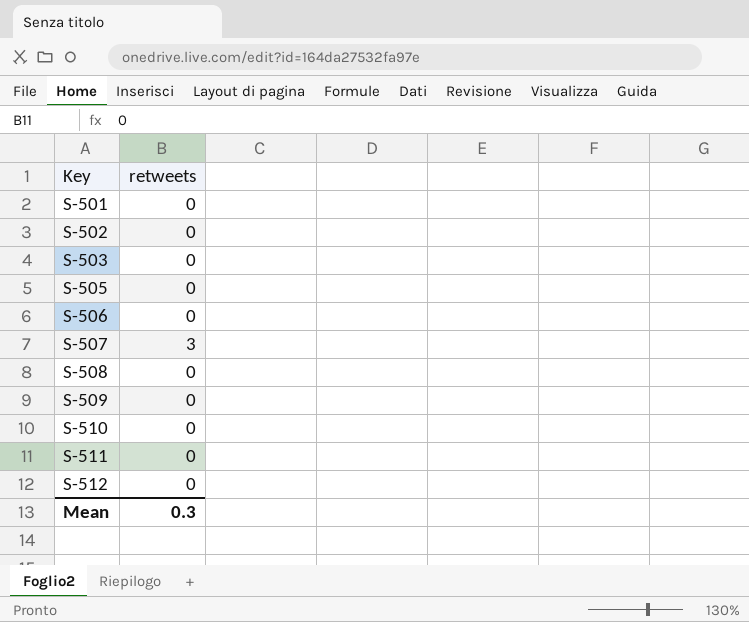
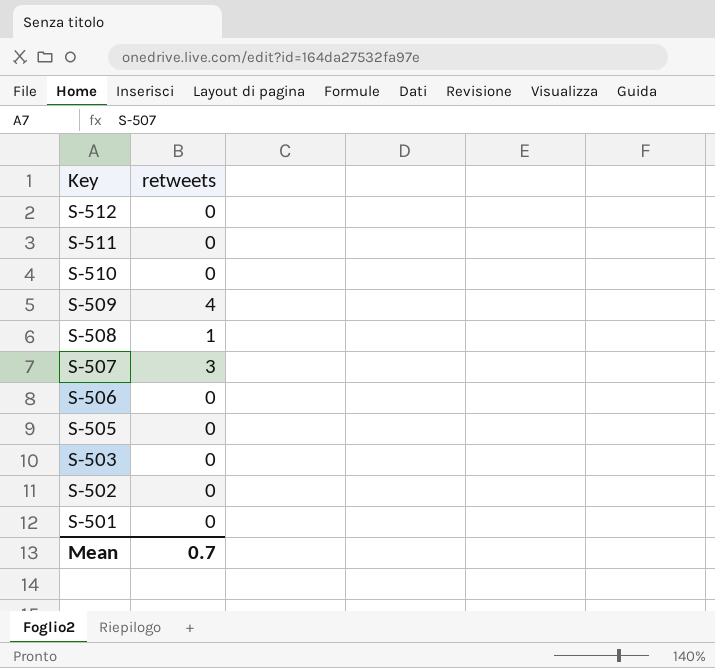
row order: Key ascending -> Key descending
S-509 | retweets: 0 -> 4
S-508 | retweets: 0 -> 1
Mean | retweets: 0.3 -> 0.7

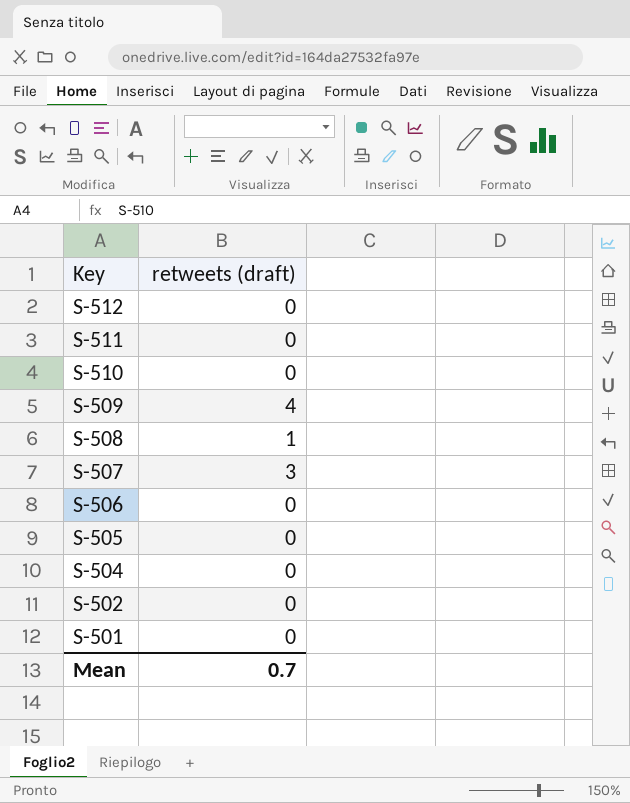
column name: retweets -> retweets (draft)
row S-503: 0 -> none
row S-504: none -> 0

